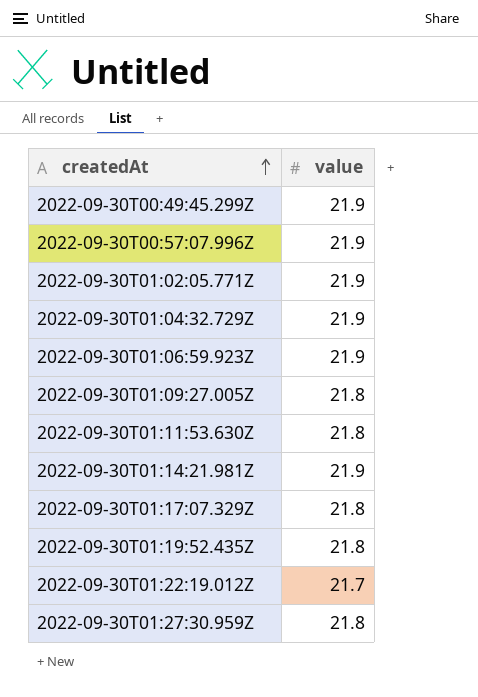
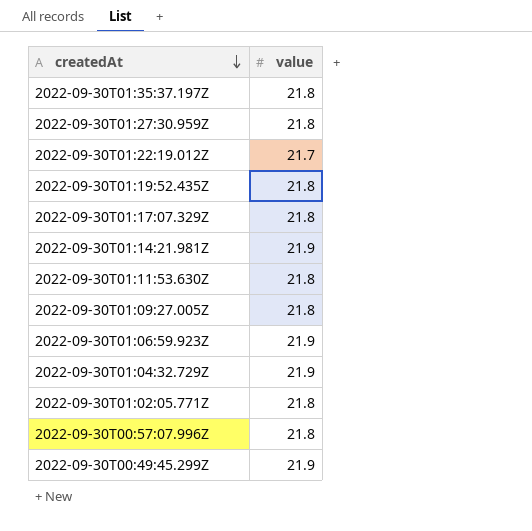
row order: createdAt ascending -> createdAt descending
row 2022-09-30T01:35:37.197Z: none -> 21.8
2022-09-30T01:02:05.771Z | value: 21.9 -> 21.8
2022-09-30T00:57:07.996Z | value: 21.9 -> 21.8

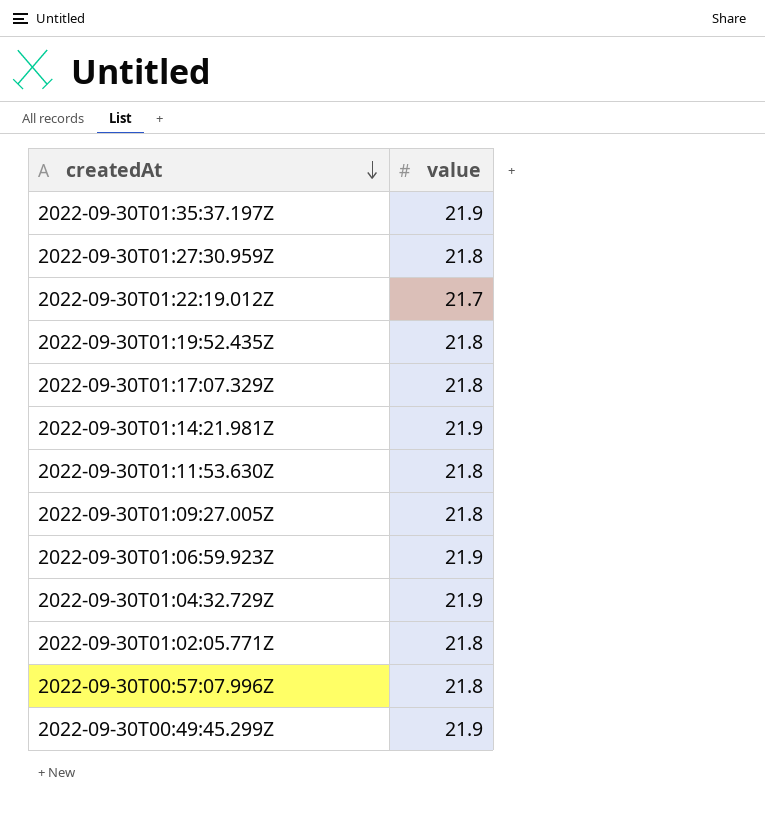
2022-09-30T01:35:37.197Z | value: 21.8 -> 21.9

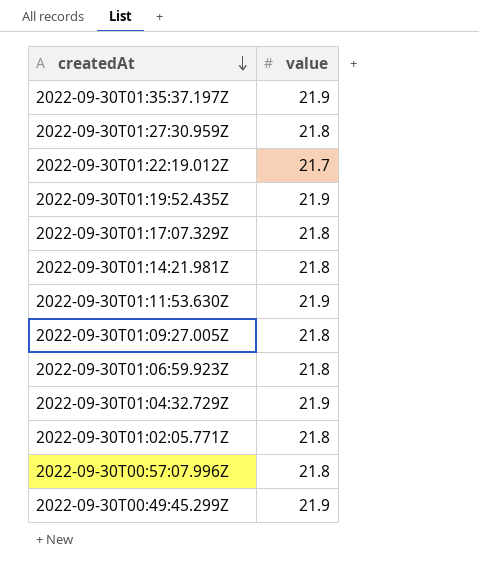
2022-09-30T01:19:52.435Z | value: 21.8 -> 21.9
2022-09-30T01:14:21.981Z | value: 21.9 -> 21.8
2022-09-30T01:11:53.630Z | value: 21.8 -> 21.9
2022-09-30T01:06:59.923Z | value: 21.9 -> 21.8

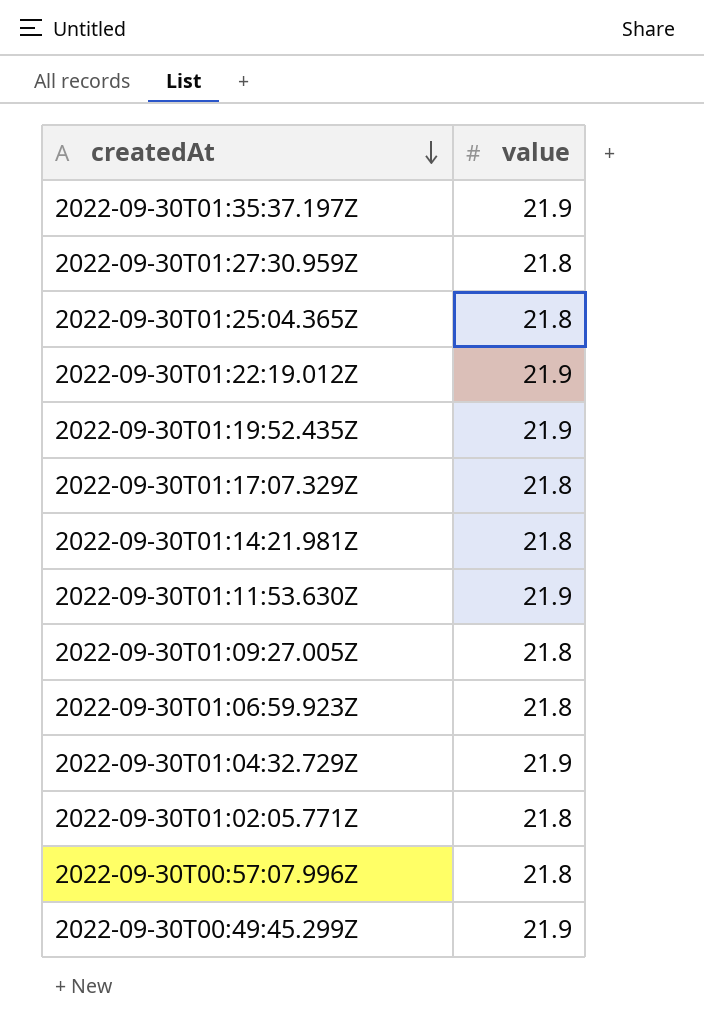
row 2022-09-30T01:25:04.365Z: none -> 21.8
2022-09-30T01:22:19.012Z | value: 21.7 -> 21.9

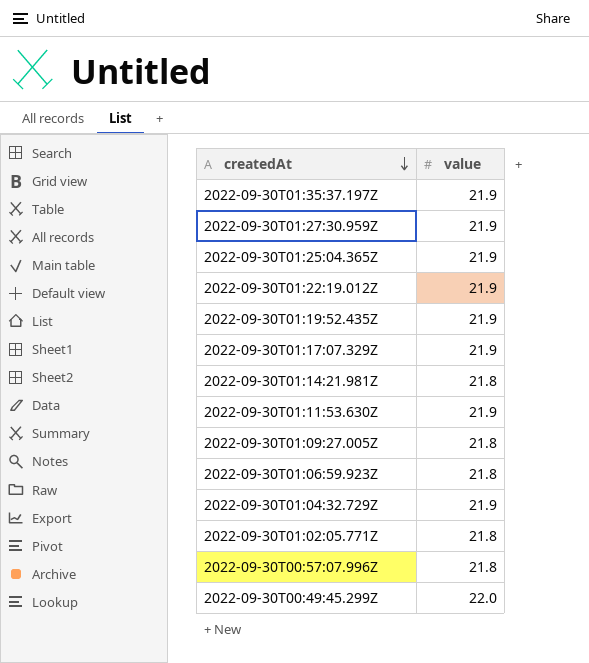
2022-09-30T01:27:30.959Z | value: 21.8 -> 21.9
2022-09-30T01:25:04.365Z | value: 21.8 -> 21.9
2022-09-30T01:17:07.329Z | value: 21.8 -> 21.9
2022-09-30T00:49:45.299Z | value: 21.9 -> 22.0

